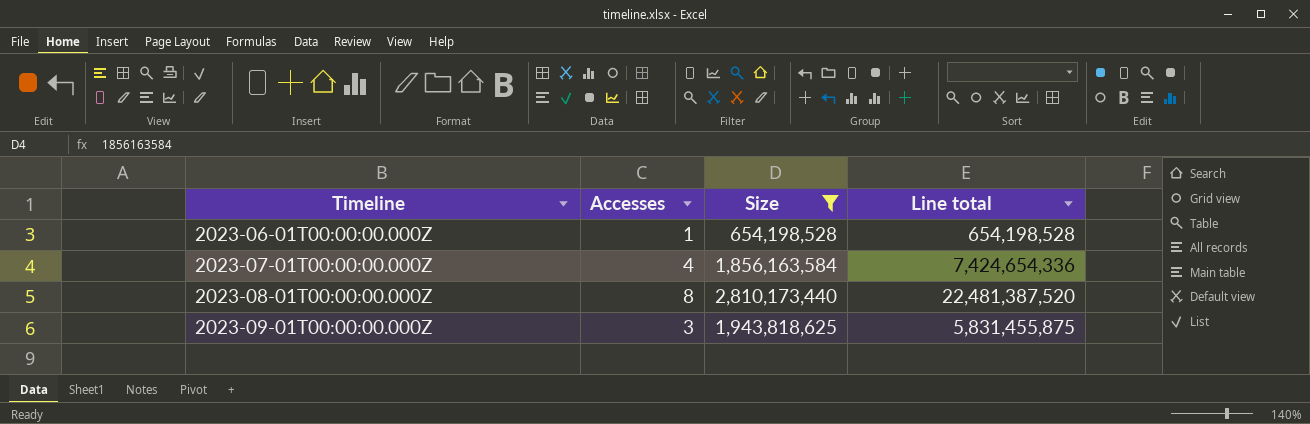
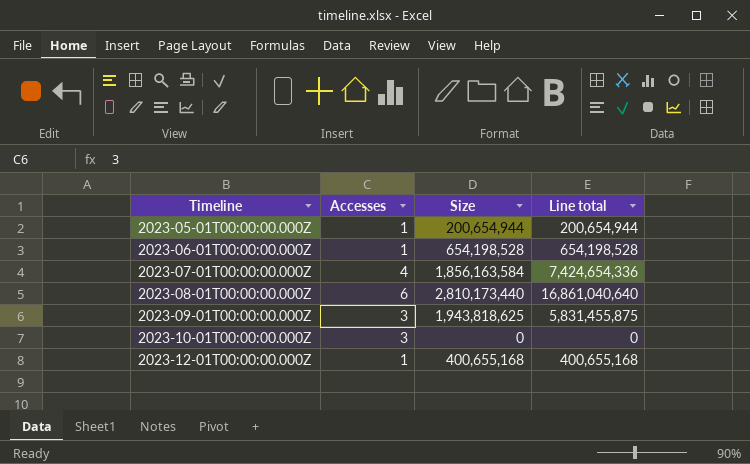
filter: Size >= 654,198,528 -> none
2023-08-01T00:00:00.000Z | Accesses: 8 -> 6
2023-08-01T00:00:00.000Z | Line total: 22,481,387,520 -> 16,861,040,640

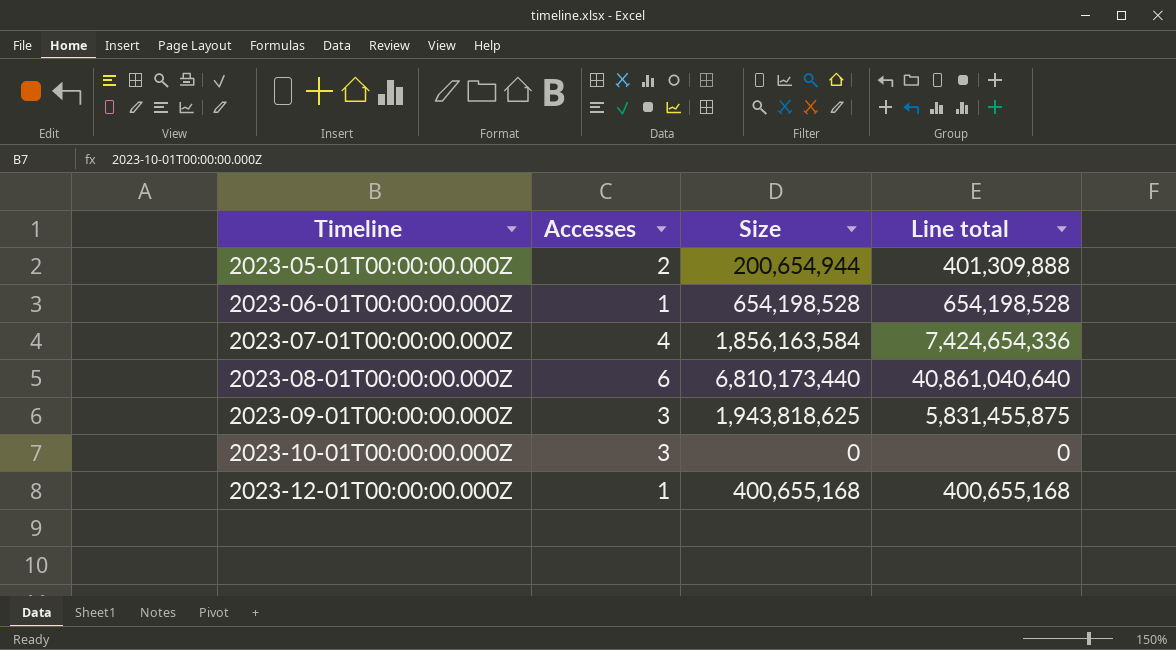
2023-05-01T00:00:00.000Z | Accesses: 1 -> 2
2023-05-01T00:00:00.000Z | Line total: 200,654,944 -> 401,309,888
2023-08-01T00:00:00.000Z | Size: 2,810,173,440 -> 6,810,173,440
2023-08-01T00:00:00.000Z | Line total: 16,861,040,640 -> 40,861,040,640

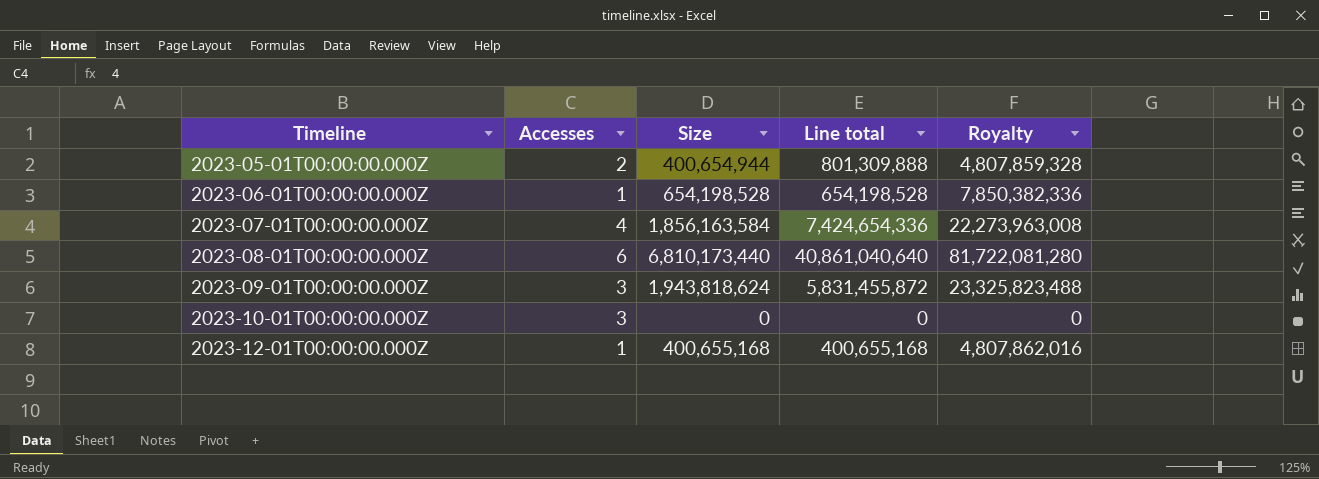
column Royalty | formula: none -> [Size] * 12
2023-05-01T00:00:00.000Z | Size: 200,654,944 -> 400,654,944
2023-05-01T00:00:00.000Z | Line total: 401,309,888 -> 801,309,888
2023-09-01T00:00:00.000Z | Size: 1,943,818,625 -> 1,943,818,624
2023-09-01T00:00:00.000Z | Line total: 5,831,455,875 -> 5,831,455,872

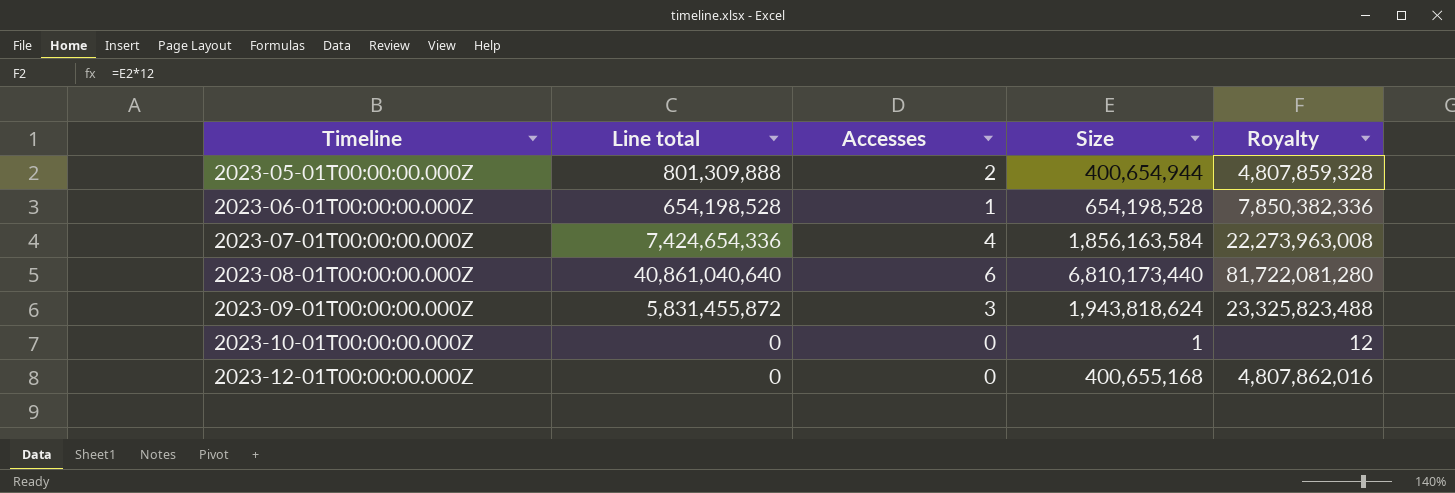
column Line total | position: 4 -> 2
2023-10-01T00:00:00.000Z | Accesses: 3 -> 0
2023-10-01T00:00:00.000Z | Size: 0 -> 1
2023-10-01T00:00:00.000Z | Royalty: 0 -> 12
2023-12-01T00:00:00.000Z | Line total: 400,655,168 -> 0
2023-12-01T00:00:00.000Z | Accesses: 1 -> 0

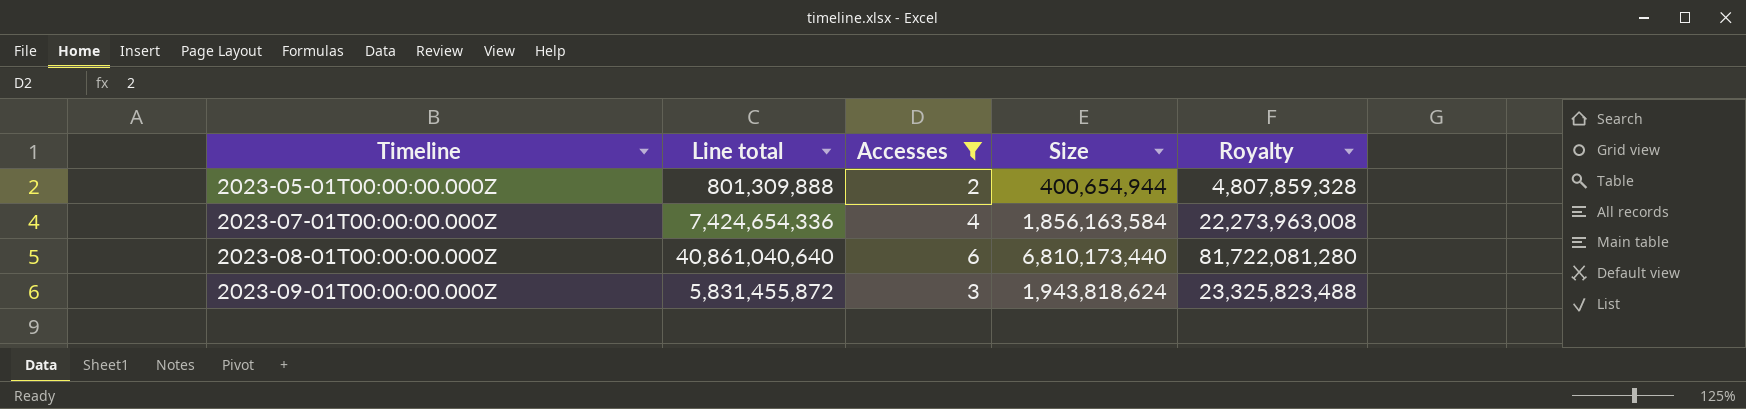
filter: none -> Accesses >= 2

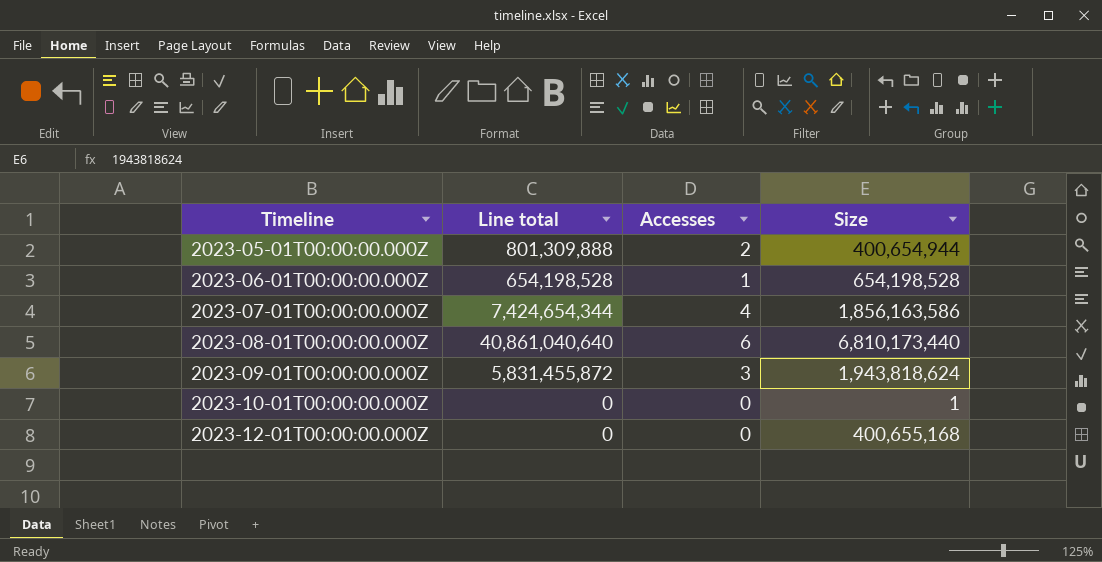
filter: Accesses >= 2 -> none
column Royalty | formula: [Size] * 12 -> none
2023-07-01T00:00:00.000Z | Line total: 7,424,654,336 -> 7,424,654,344
2023-07-01T00:00:00.000Z | Size: 1,856,163,584 -> 1,856,163,586

